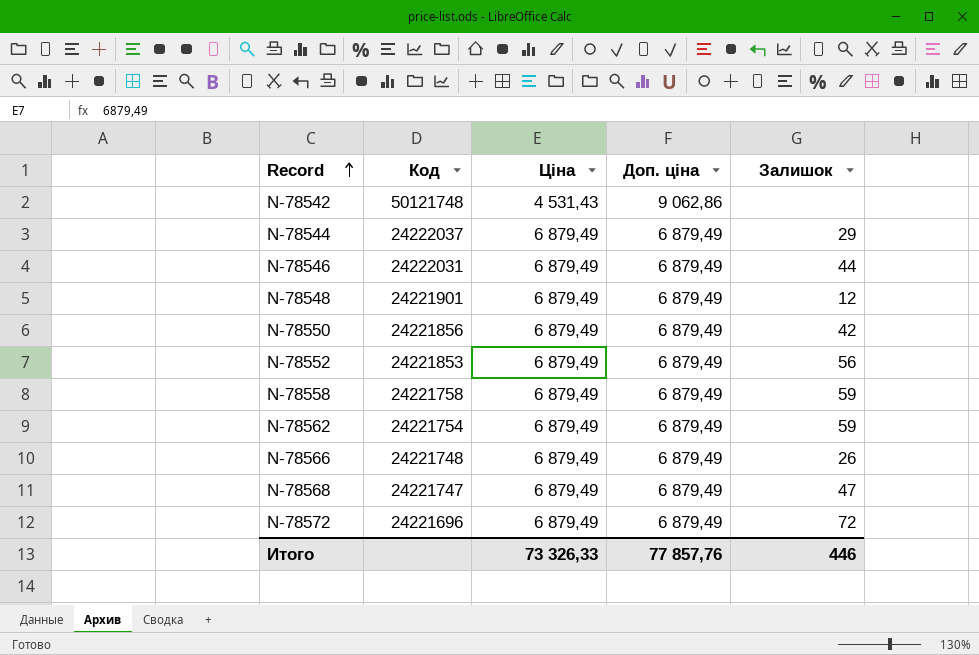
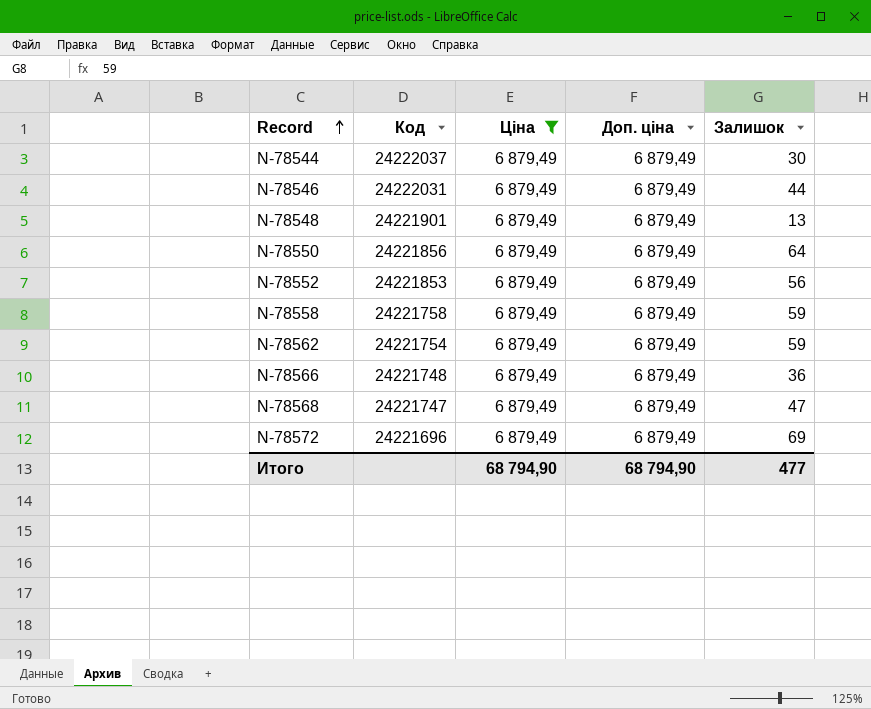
filter: none -> Ціна = 6 879,49
N-78544 | Залишок: 29 -> 30
N-78548 | Залишок: 12 -> 13
N-78550 | Залишок: 42 -> 64
N-78566 | Залишок: 26 -> 36
N-78572 | Залишок: 72 -> 69
Итого | Ціна: 73 326,33 -> 68 794,90
Итого | Доп. ціна: 77 857,76 -> 68 794,90
Итого | Залишок: 446 -> 477

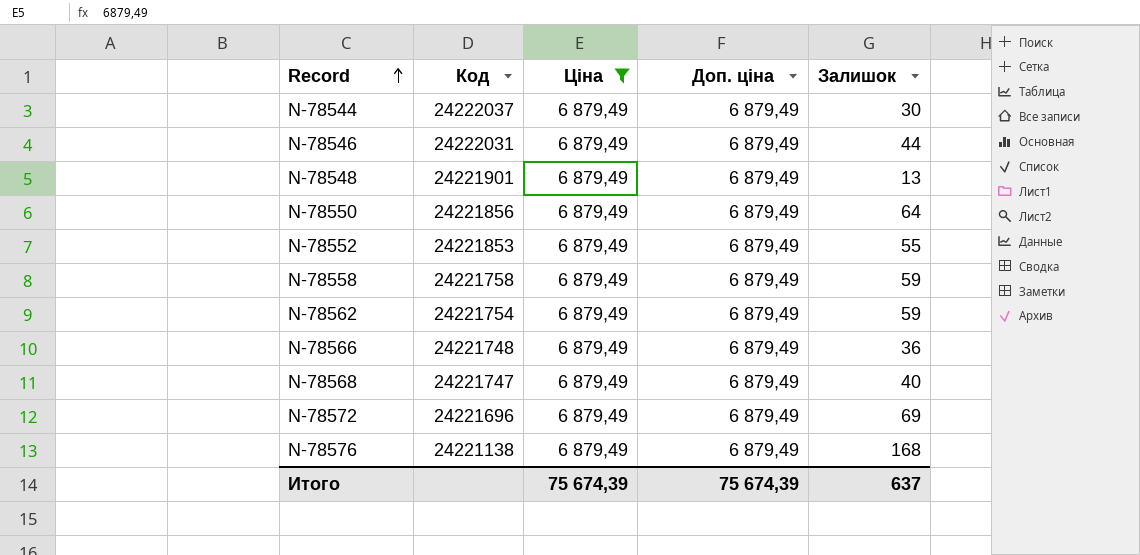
N-78552 | Залишок: 56 -> 55
N-78568 | Залишок: 47 -> 40
row N-78576: none -> 24221138 | 6 879,49 | 6 879,49 | 168
Итого | Ціна: 68 794,90 -> 75 674,39
Итого | Доп. ціна: 68 794,90 -> 75 674,39
Итого | Залишок: 477 -> 637

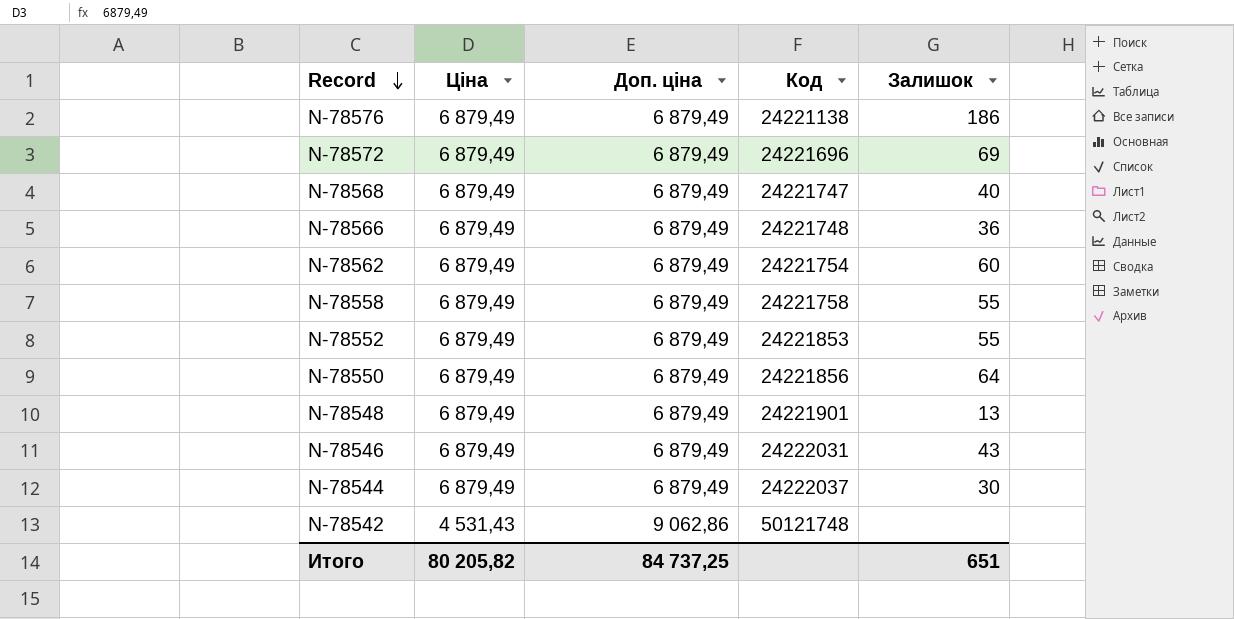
filter: Ціна = 6 879,49 -> none
row order: Record ascending -> Record descending
column Код | position: 2 -> 4
N-78576 | Залишок: 168 -> 186
N-78562 | Залишок: 59 -> 60
N-78558 | Залишок: 59 -> 55
N-78546 | Залишок: 44 -> 43
Итого | Ціна: 75 674,39 -> 80 205,82
Итого | Доп. ціна: 75 674,39 -> 84 737,25
Итого | Залишок: 637 -> 651

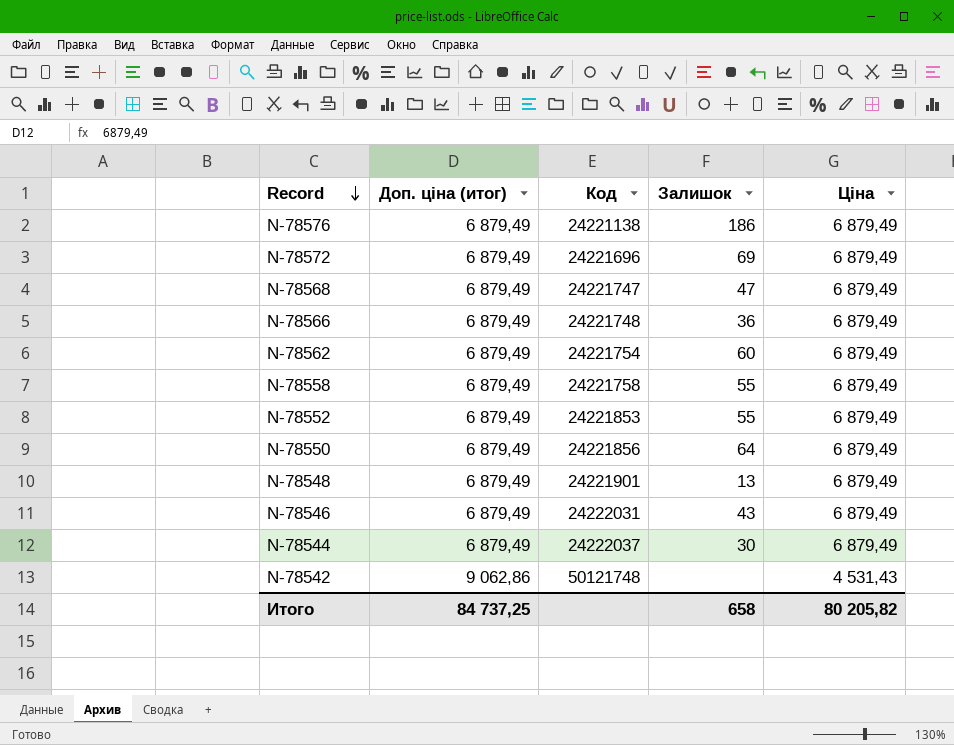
column name: Доп. ціна -> Доп. ціна (итог)
column Ціна | position: 2 -> 5
N-78568 | Залишок: 40 -> 47
Итого | Залишок: 651 -> 658

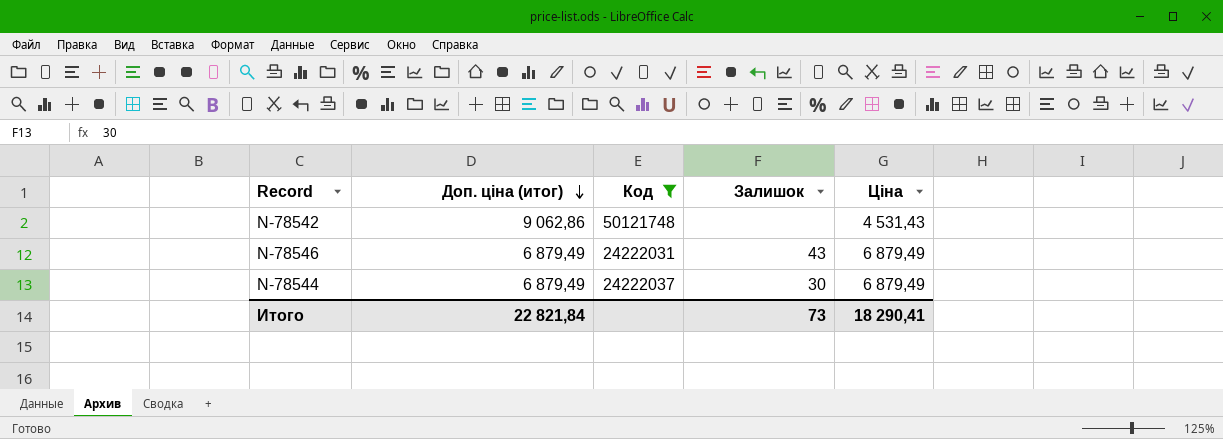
filter: none -> Код >= 24222031
row order: Record descending -> Доп. ціна (итог) descending
Итого | Доп. ціна (итог): 84 737,25 -> 22 821,84
Итого | Залишок: 658 -> 73
Итого | Ціна: 80 205,82 -> 18 290,41

